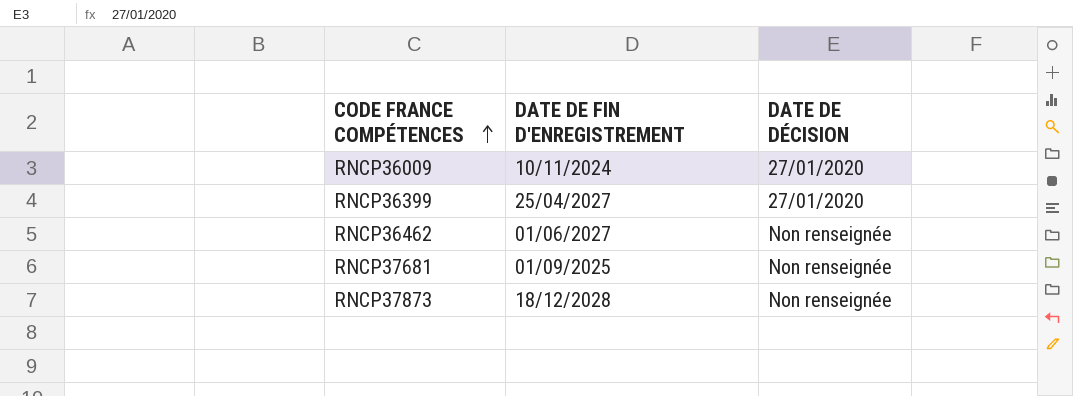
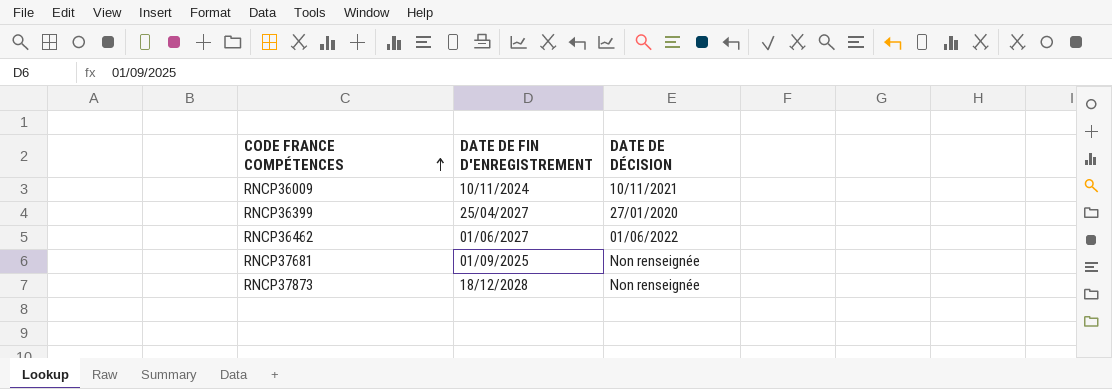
RNCP36009 | DATE DE DÉCISION: 27/01/2020 -> 10/11/2021
RNCP36462 | DATE DE DÉCISION: Non renseignée -> 01/06/2022

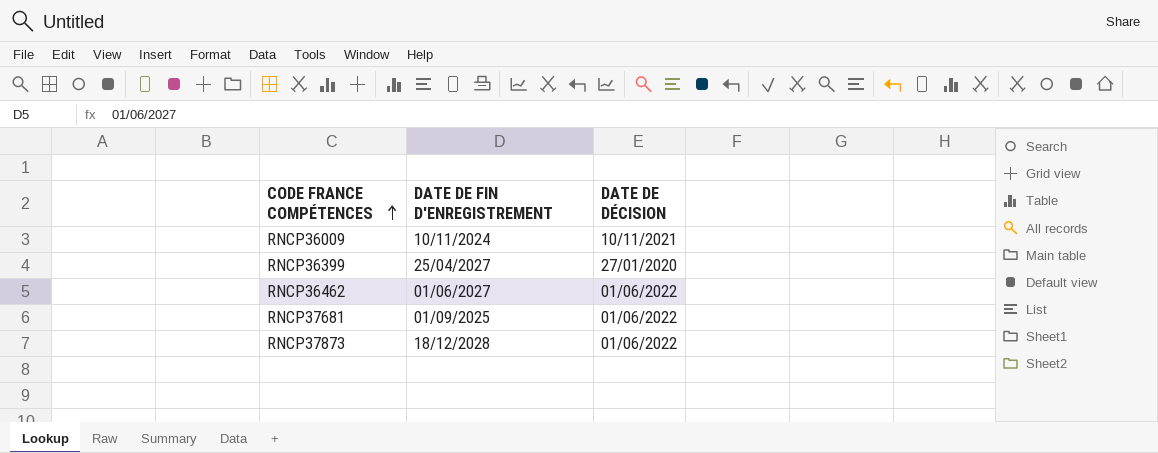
RNCP37681 | DATE DE DÉCISION: Non renseignée -> 01/06/2022
RNCP37873 | DATE DE DÉCISION: Non renseignée -> 01/06/2022

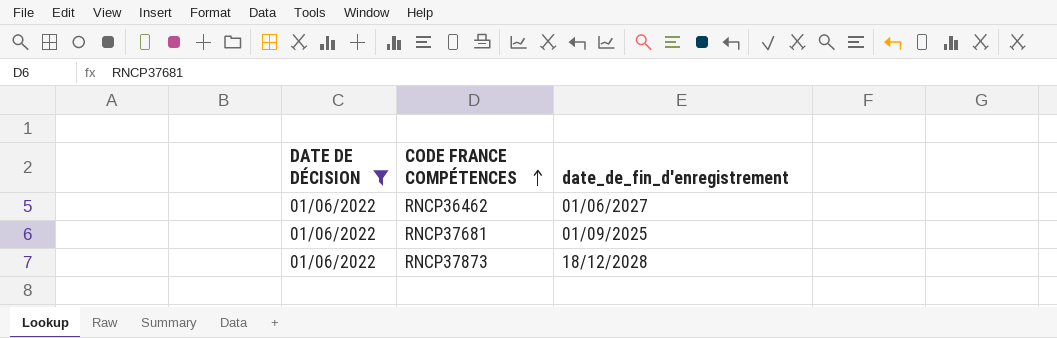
filter: none -> DATE DE DÉCISION = 01/06/2022
column DATE DE DÉCISION | position: 3 -> 1
column name: DATE DE FIN D'ENREGISTREMENT -> date_de_fin_d'enregistrement

